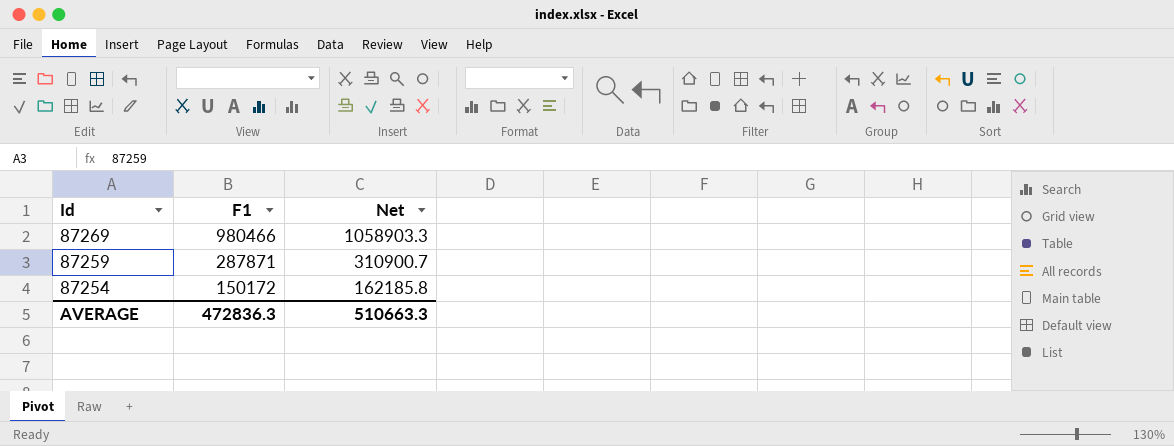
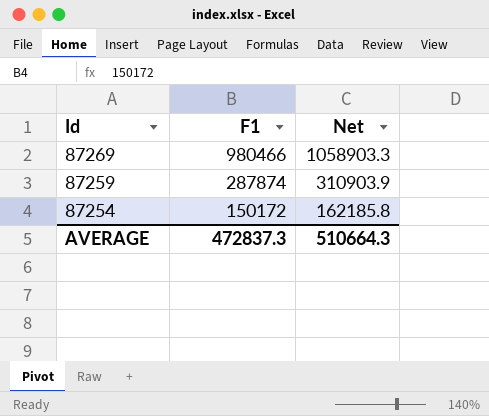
87259 | F1: 287871 -> 287874
87259 | Net: 310900.7 -> 310903.9
AVERAGE | F1: 472836.3 -> 472837.3
AVERAGE | Net: 510663.3 -> 510664.3

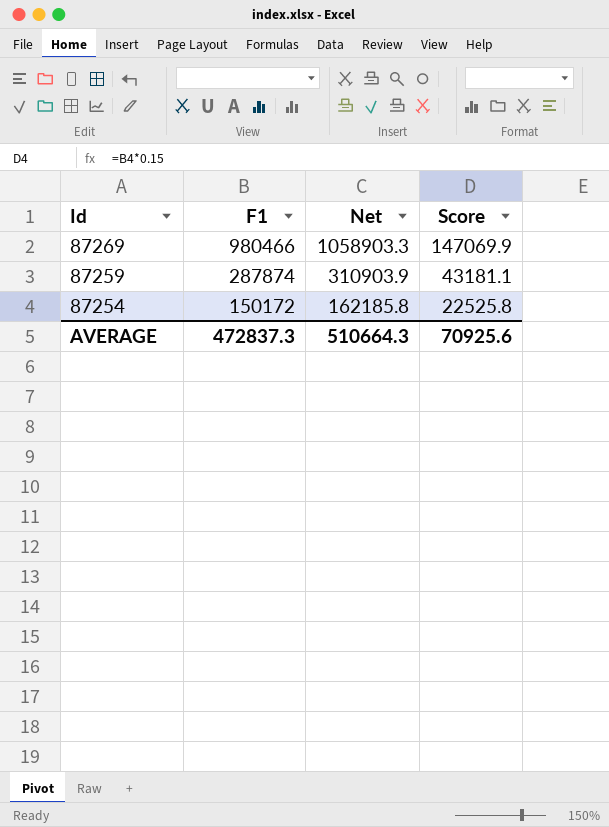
column Score | formula: none -> [F1] * 0.15

